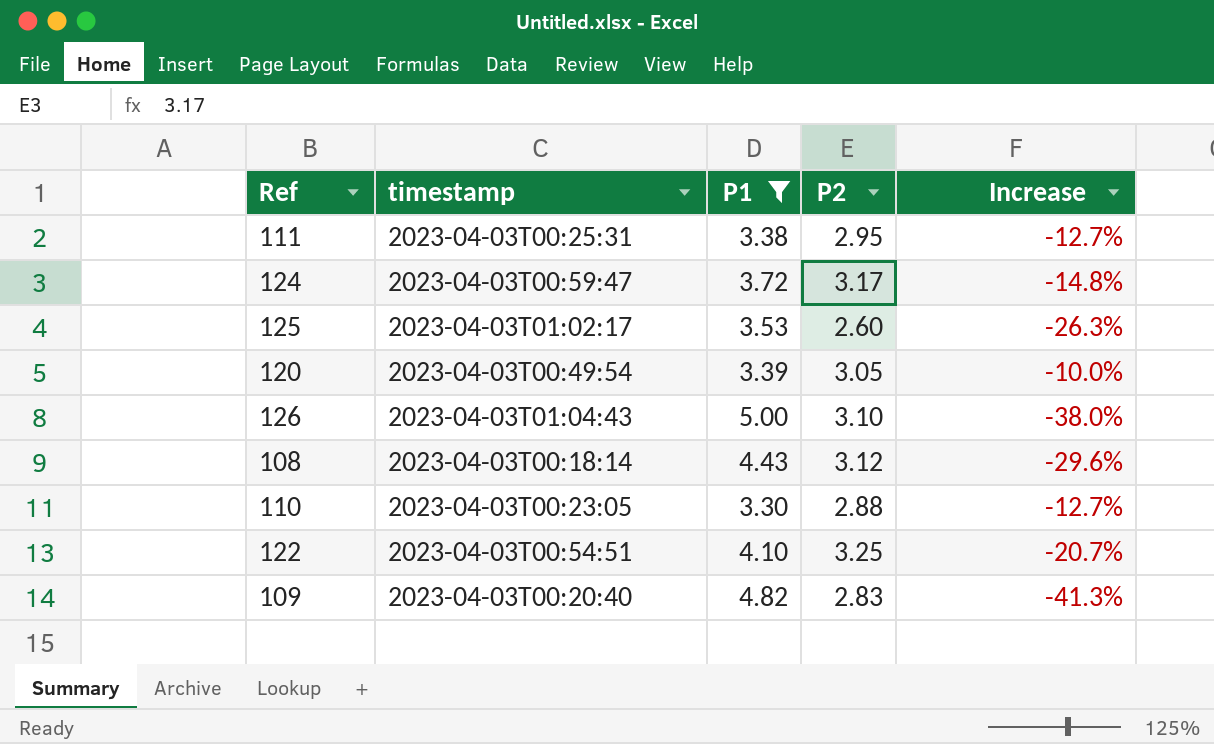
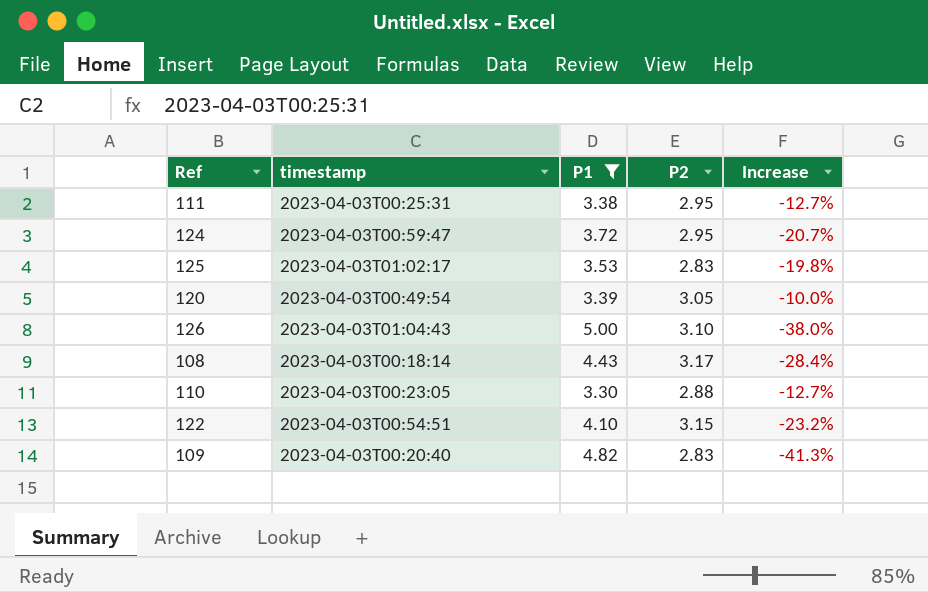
124 | P2: 3.17 -> 2.95
124 | Increase: -14.8% -> -20.7%
125 | P2: 2.60 -> 2.83
125 | Increase: -26.3% -> -19.8%
108 | P2: 3.12 -> 3.17
108 | Increase: -29.6% -> -28.4%
122 | P2: 3.25 -> 3.15
122 | Increase: -20.7% -> -23.2%

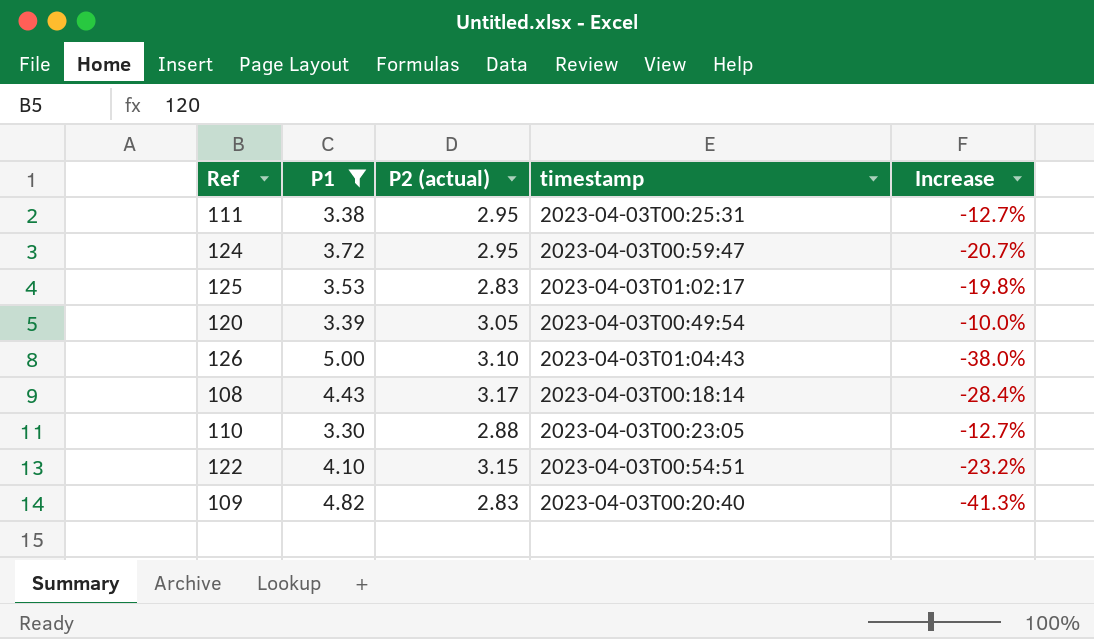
column name: P2 -> P2 (actual)
column timestamp | position: 2 -> 4

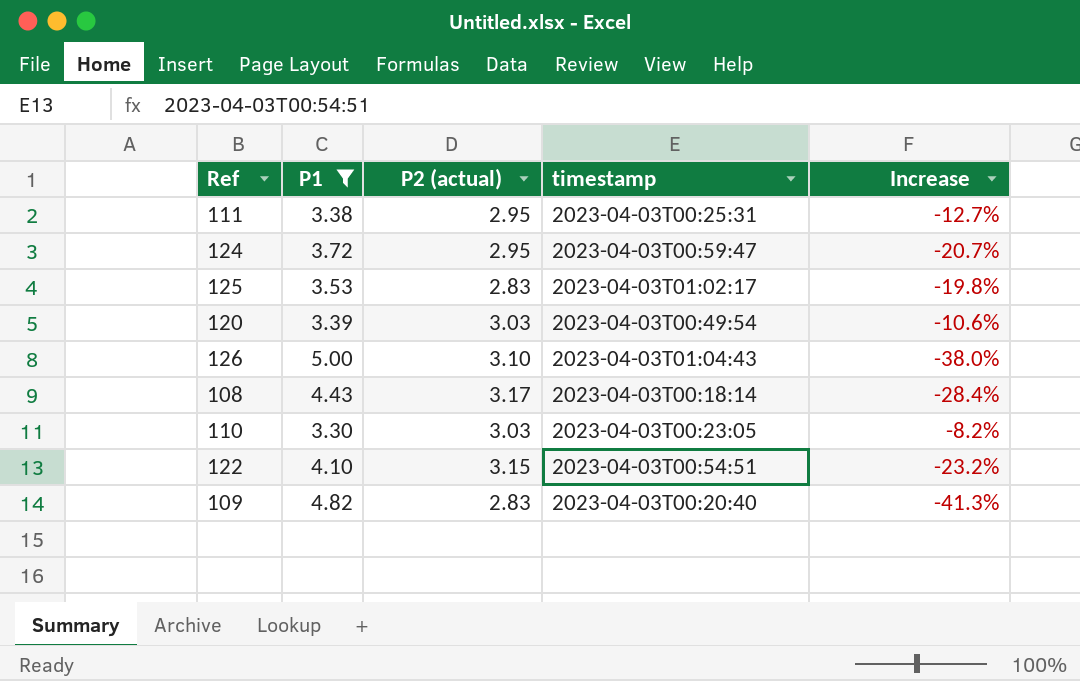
120 | P2 (actual): 3.05 -> 3.03
120 | Increase: -10.0% -> -10.6%
110 | P2 (actual): 2.88 -> 3.03
110 | Increase: -12.7% -> -8.2%

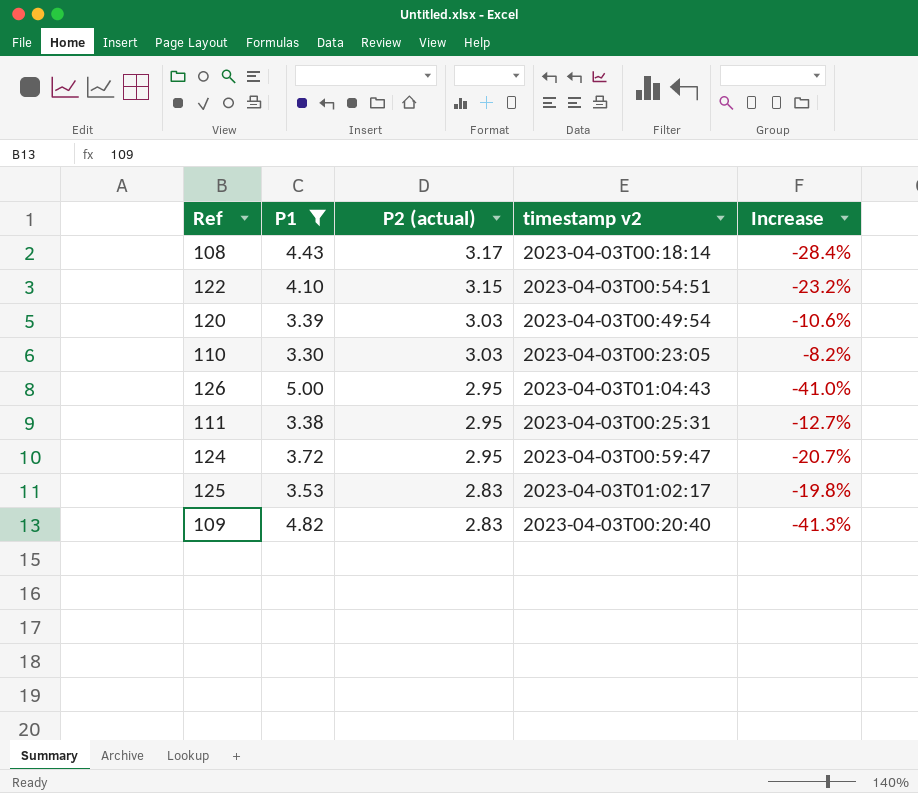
row order: none -> P2 (actual) descending
column name: timestamp -> timestamp v2
126 | P2 (actual): 3.10 -> 2.95
126 | Increase: -38.0% -> -41.0%

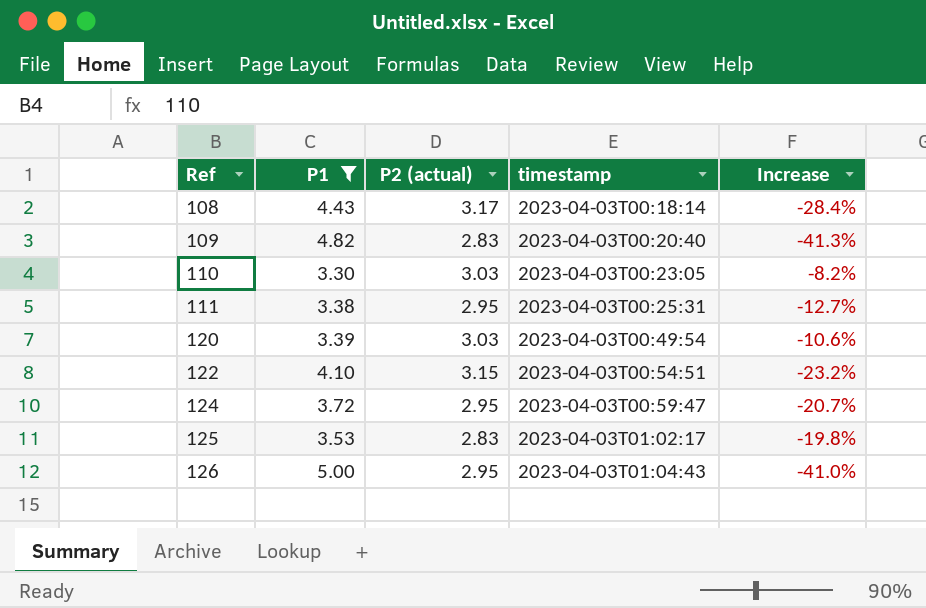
row order: P2 (actual) descending -> Ref ascending
column name: timestamp v2 -> timestamp

